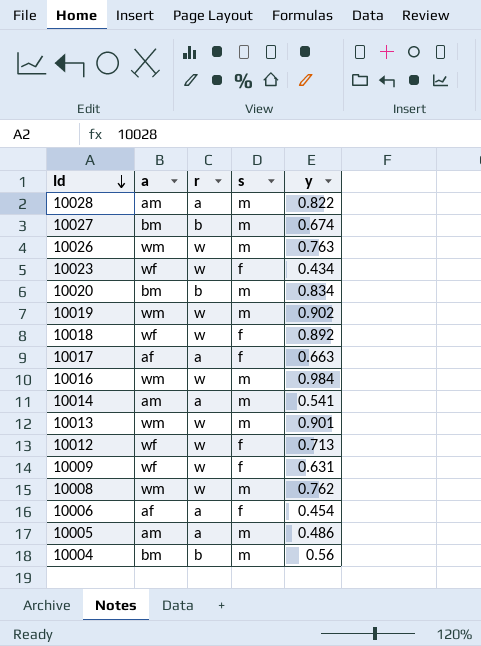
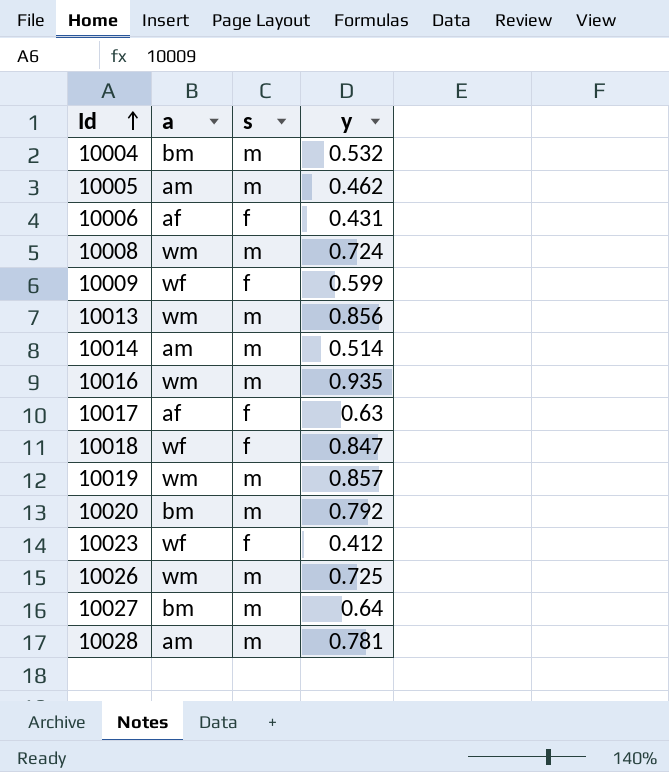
row order: Id descending -> Id ascending
column r | position: 3 -> none
row 10012: wf | w | f | 0.713 -> none
10004 | y: 0.56 -> 0.532
10005 | y: 0.486 -> 0.462
10006 | y: 0.454 -> 0.431
10008 | y: 0.762 -> 0.724
10009 | y: 0.631 -> 0.599
10013 | y: 0.901 -> 0.856
10014 | y: 0.541 -> 0.514
10016 | y: 0.984 -> 0.935
10017 | y: 0.663 -> 0.63
10018 | y: 0.892 -> 0.847
10019 | y: 0.902 -> 0.857
10020 | y: 0.834 -> 0.792
10023 | y: 0.434 -> 0.412
10026 | y: 0.763 -> 0.725
10027 | y: 0.674 -> 0.64
10028 | y: 0.822 -> 0.781

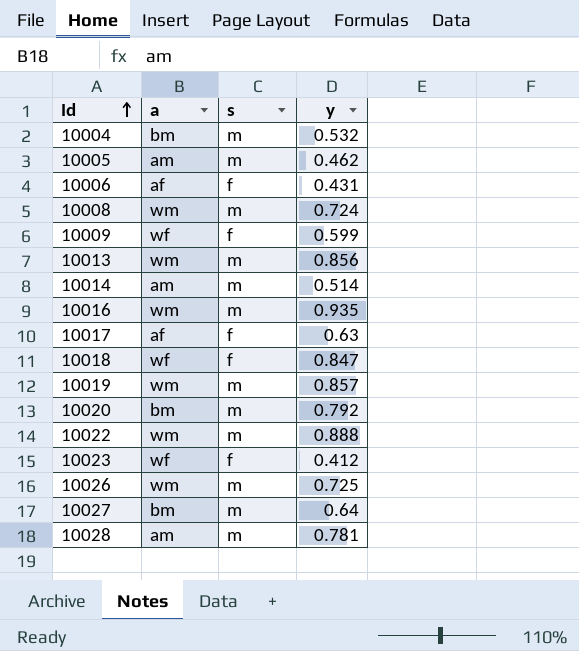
row 10022: none -> wm | m | 0.888

